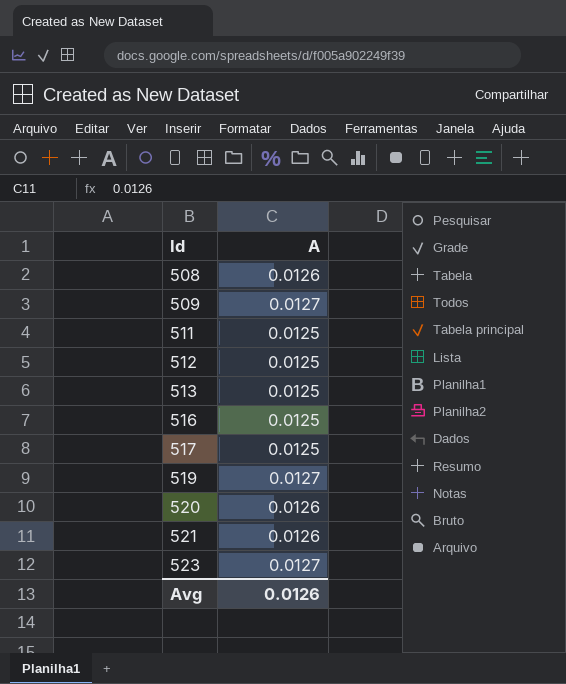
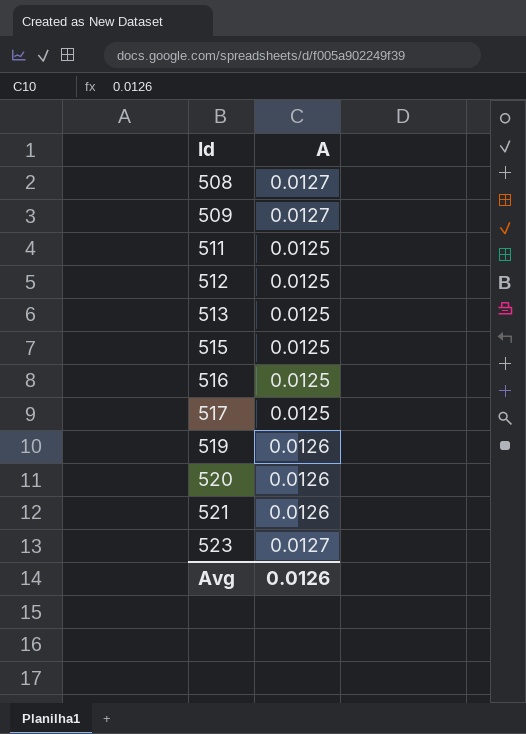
508 | A: 0.0126 -> 0.0127
row 515: none -> 0.0125
519 | A: 0.0127 -> 0.0126

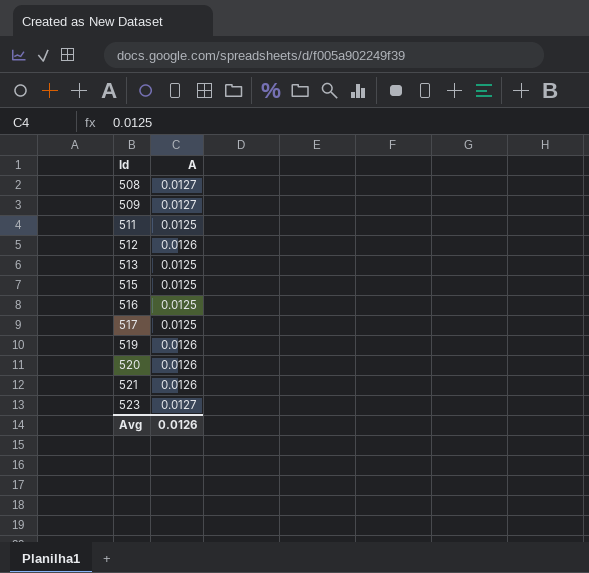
512 | A: 0.0125 -> 0.0126

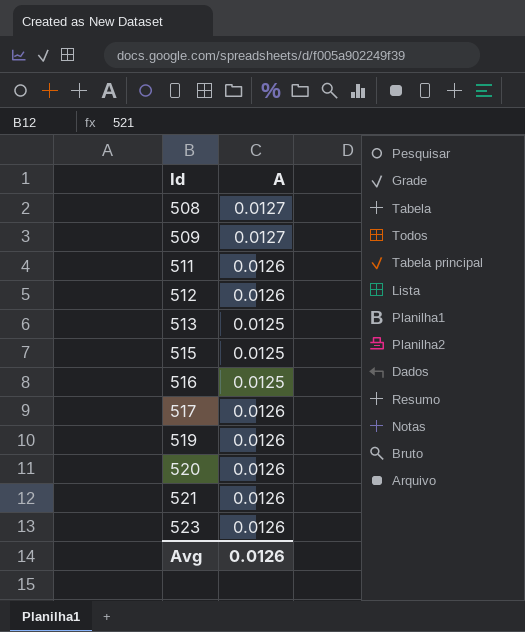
511 | A: 0.0125 -> 0.0126
517 | A: 0.0125 -> 0.0126
523 | A: 0.0127 -> 0.0126

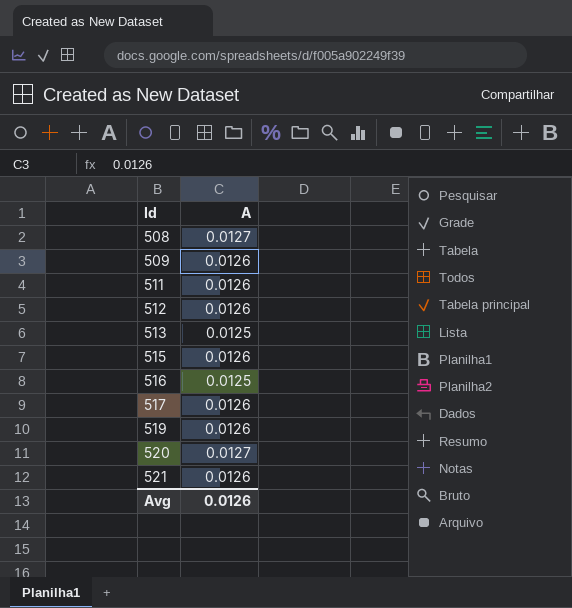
row 523: 0.0126 -> none
509 | A: 0.0127 -> 0.0126
515 | A: 0.0125 -> 0.0126
520 | A: 0.0126 -> 0.0127

